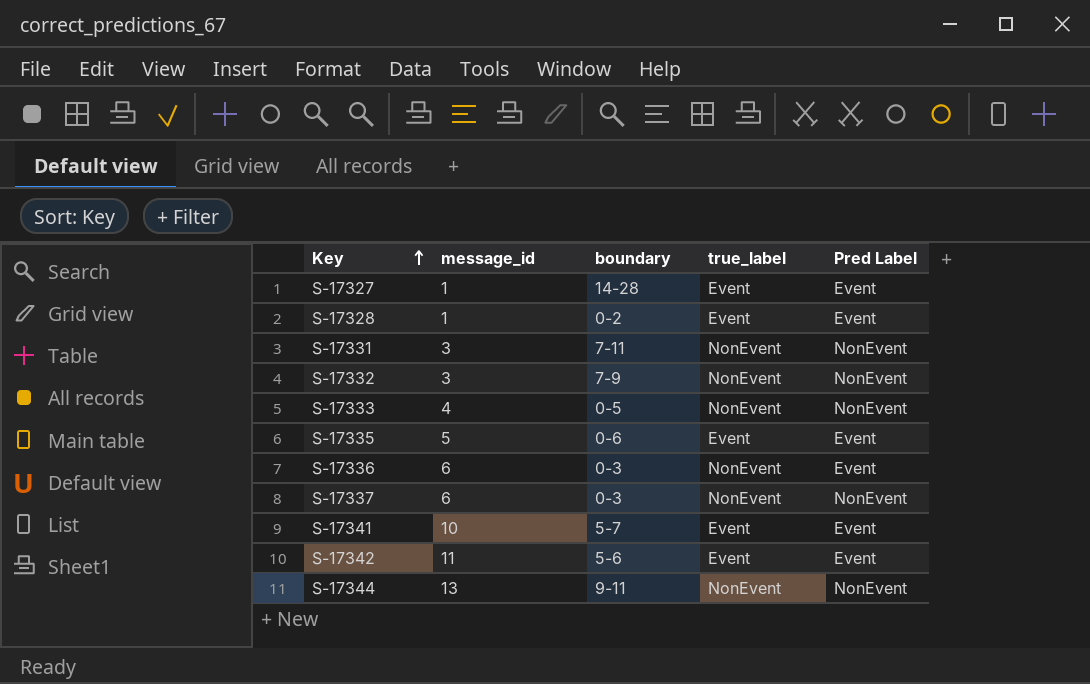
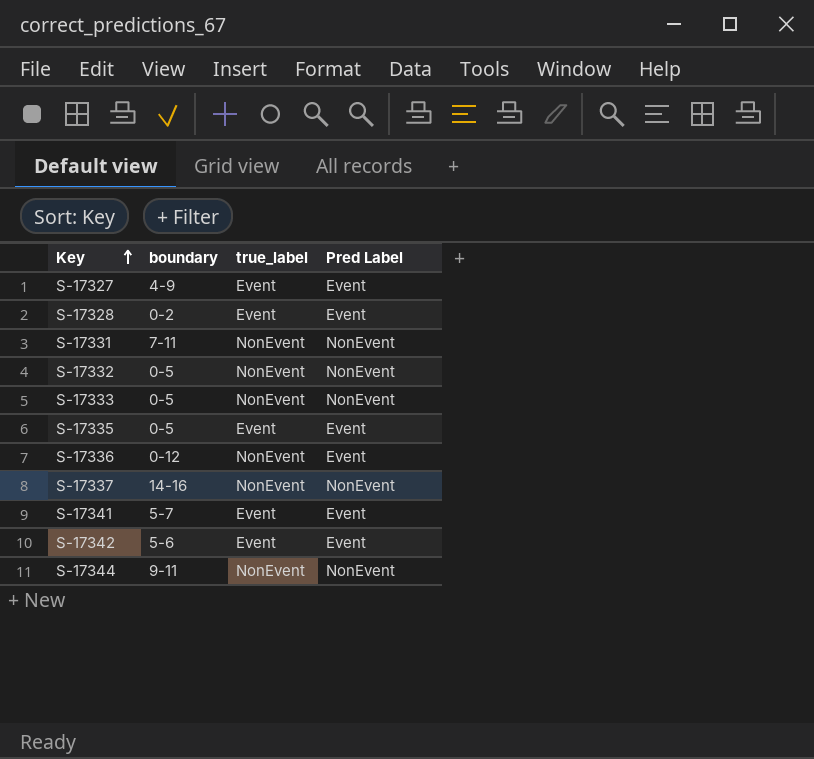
column message_id | position: 2 -> none
S-17327 | boundary: 14-28 -> 4-9
S-17332 | boundary: 7-9 -> 0-5
S-17335 | boundary: 0-6 -> 0-5
S-17336 | boundary: 0-3 -> 0-12
S-17337 | boundary: 0-3 -> 14-16

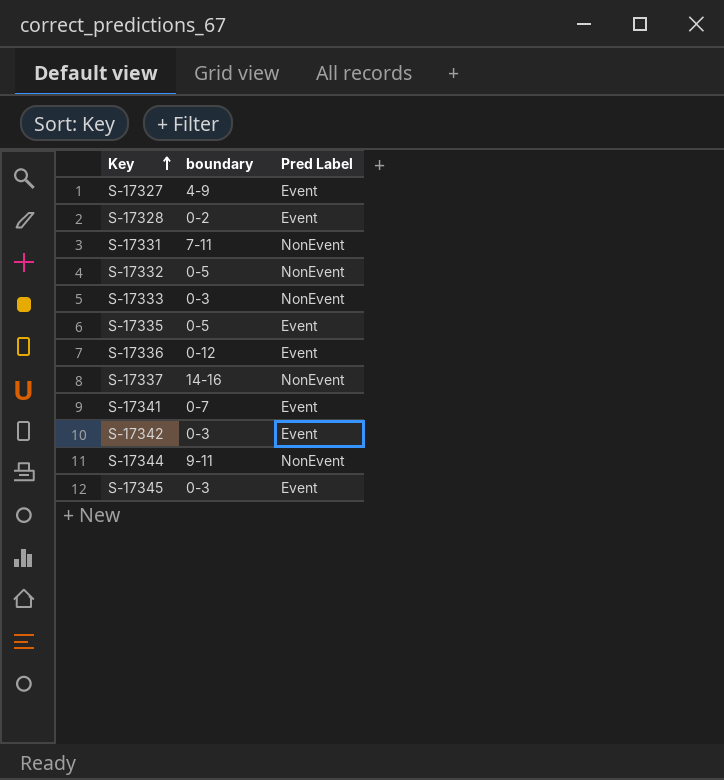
column true_label | position: 3 -> none
S-17333 | boundary: 0-5 -> 0-3
S-17341 | boundary: 5-7 -> 0-7
S-17342 | boundary: 5-6 -> 0-3
row S-17345: none -> 0-3 | Event

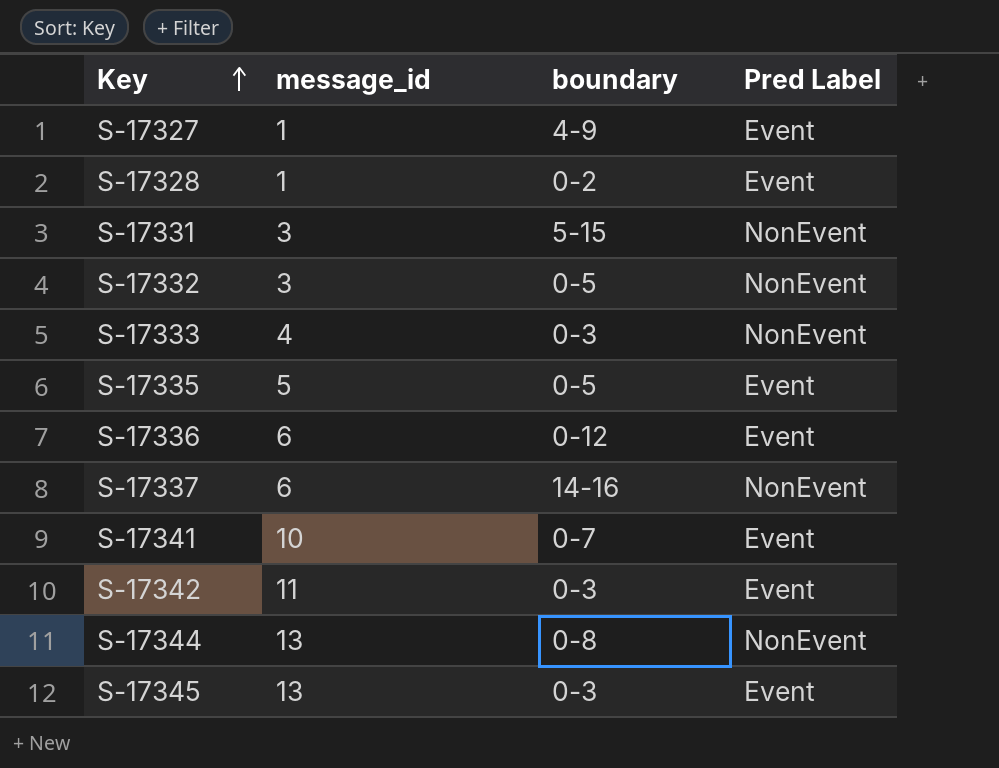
column message_id | position: none -> 2
S-17331 | boundary: 7-11 -> 5-15
S-17344 | boundary: 9-11 -> 0-8

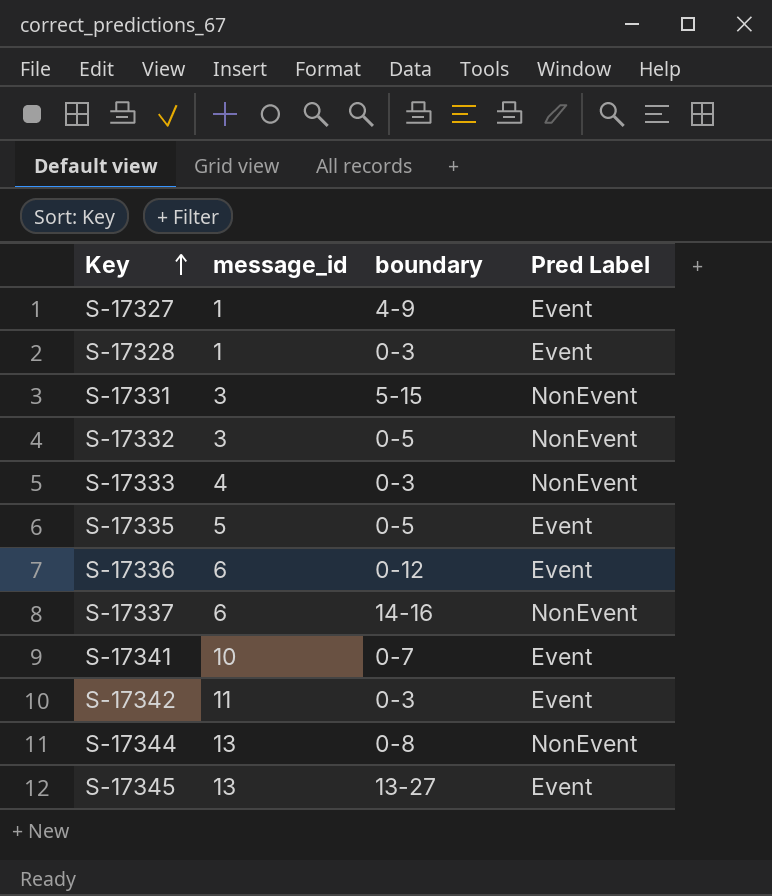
S-17328 | boundary: 0-2 -> 0-3
S-17345 | boundary: 0-3 -> 13-27

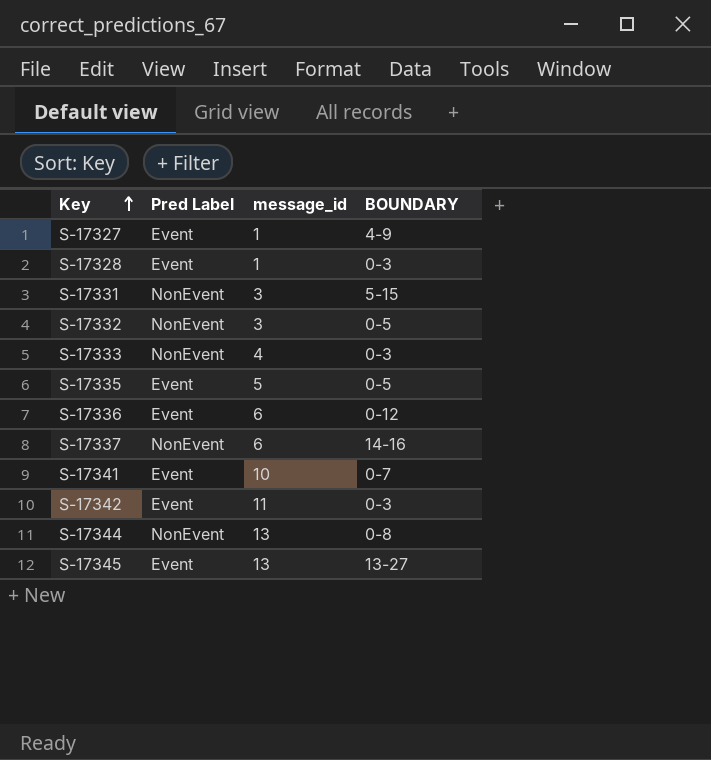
column Pred Label | position: 4 -> 2
column name: boundary -> BOUNDARY

